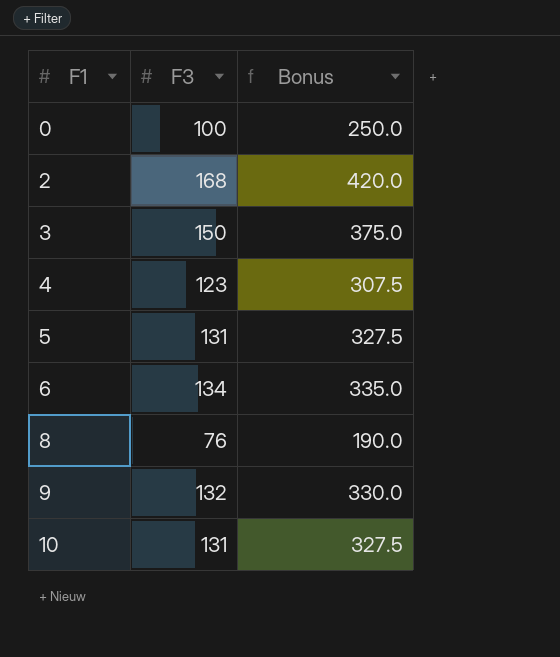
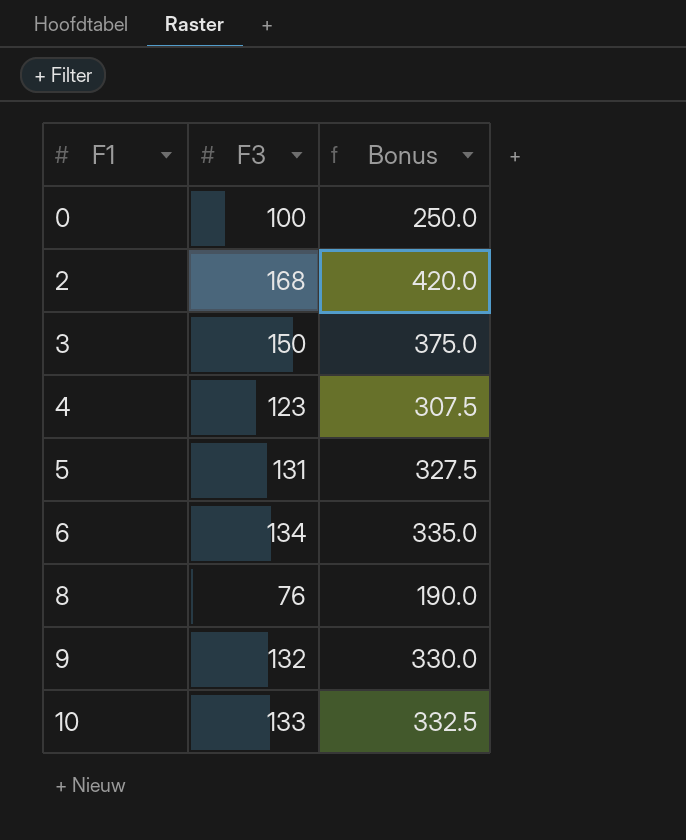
10 | F3: 131 -> 133
10 | Bonus: 327.5 -> 332.5

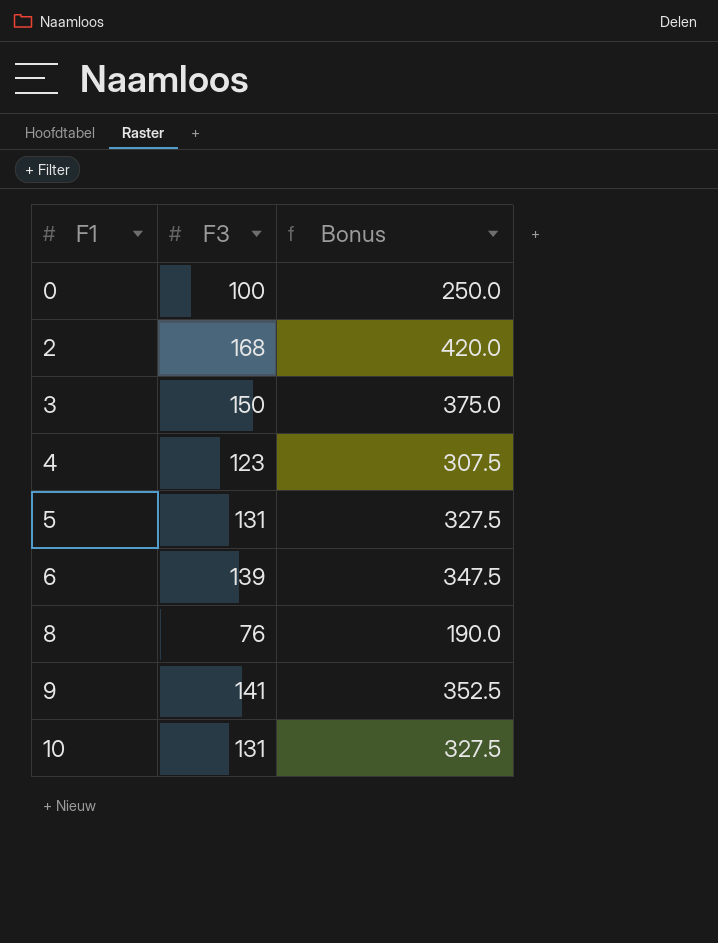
6 | F3: 134 -> 139
6 | Bonus: 335.0 -> 347.5
9 | F3: 132 -> 141
9 | Bonus: 330.0 -> 352.5
10 | F3: 133 -> 131
10 | Bonus: 332.5 -> 327.5

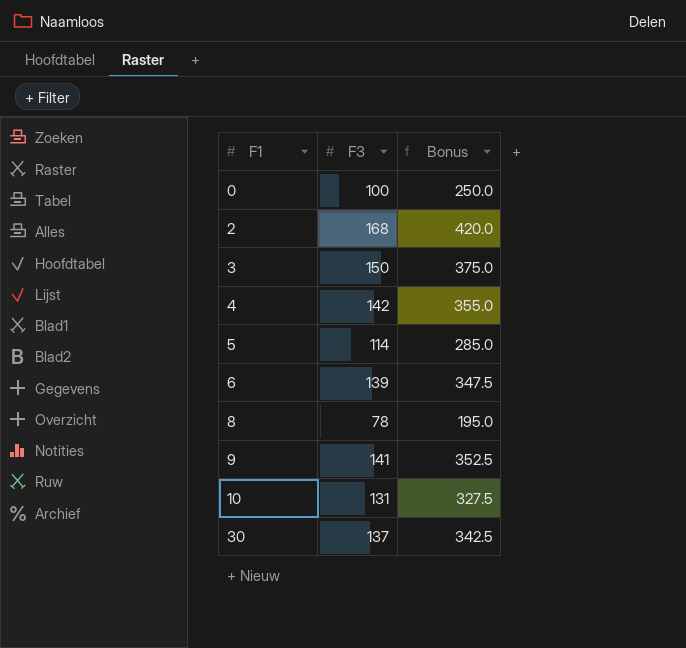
4 | F3: 123 -> 142
4 | Bonus: 307.5 -> 355.0
5 | F3: 131 -> 114
5 | Bonus: 327.5 -> 285.0
8 | F3: 76 -> 78
8 | Bonus: 190.0 -> 195.0
row 30: none -> 137 | 342.5

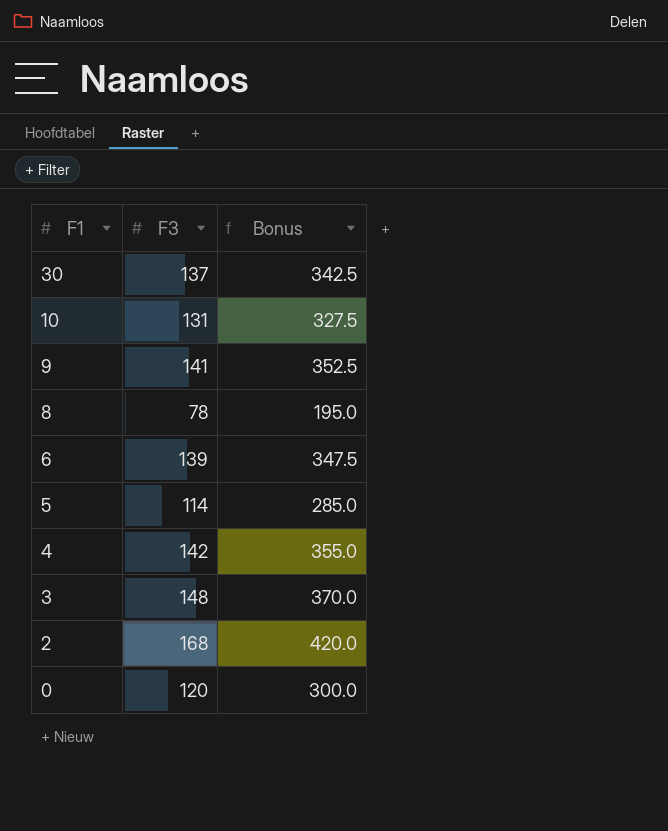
row order: F1 ascending -> F1 descending
3 | F3: 150 -> 148
3 | Bonus: 375.0 -> 370.0
0 | F3: 100 -> 120
0 | Bonus: 250.0 -> 300.0

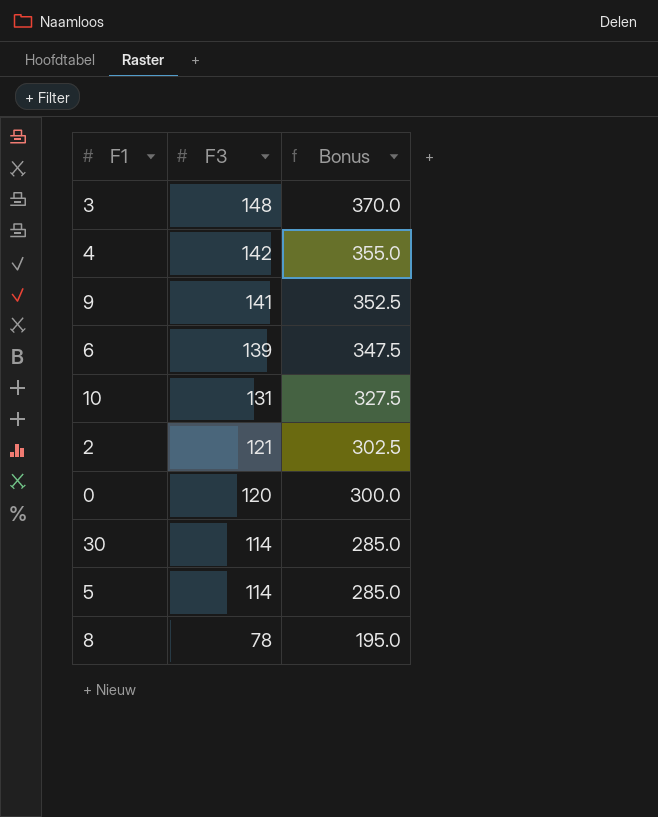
row order: F1 descending -> F3 descending
2 | F3: 168 -> 121
2 | Bonus: 420.0 -> 302.5
30 | F3: 137 -> 114
30 | Bonus: 342.5 -> 285.0

